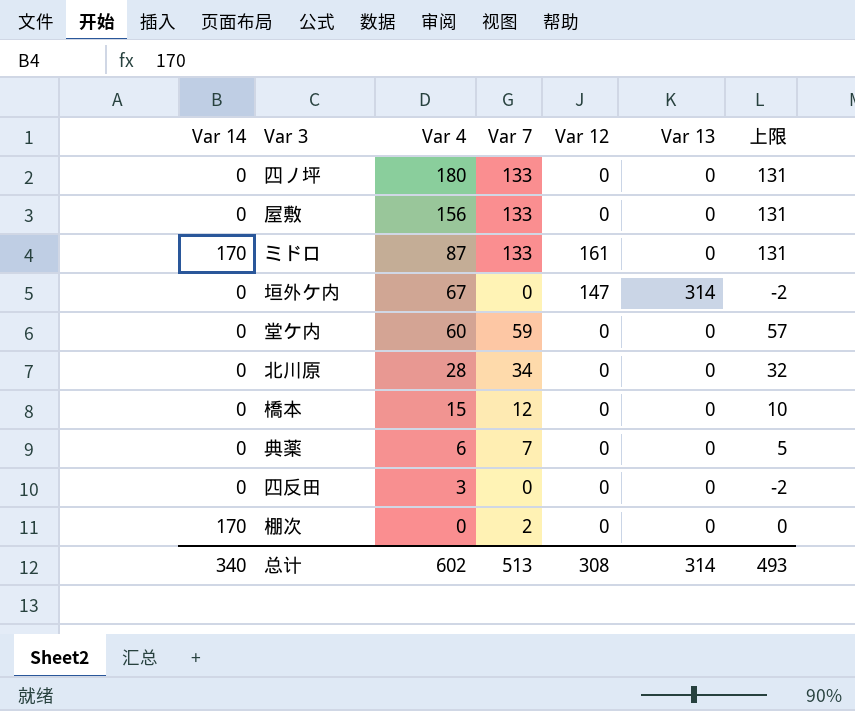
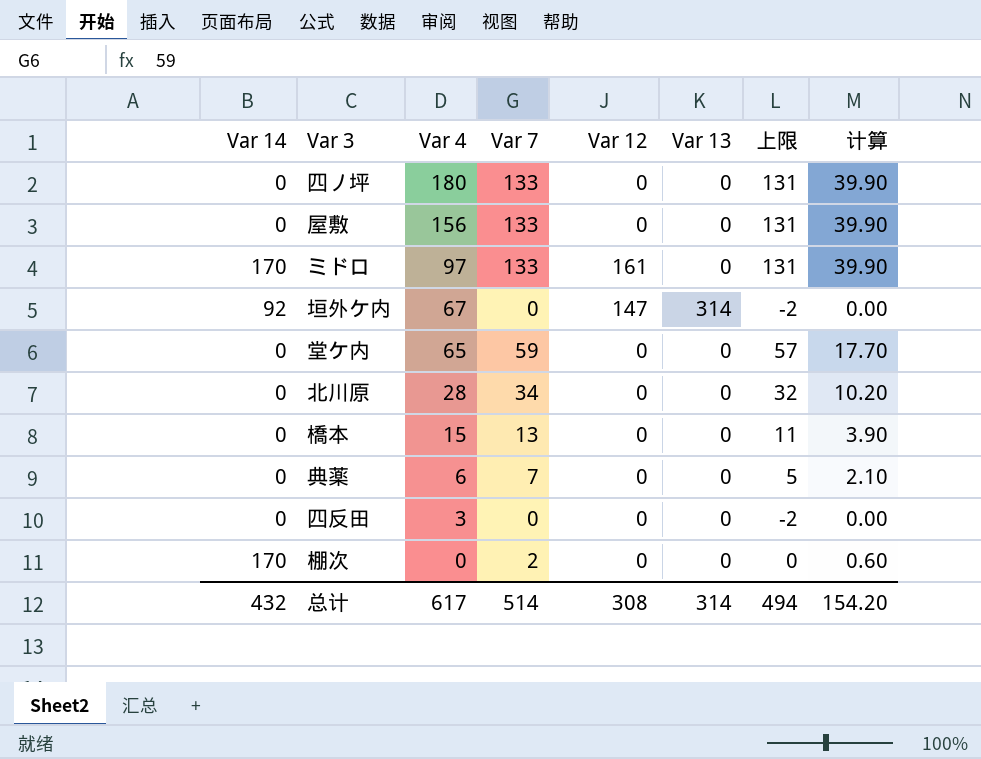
column 计算 | formula: none -> [Var 7] * 0.3
ミドロ | Var 4: 87 -> 97
垣外ケ内 | Var 14: 0 -> 92
堂ケ内 | Var 4: 60 -> 65
橋本 | Var 7: 12 -> 13
橋本 | 上限: 10 -> 11
总计 | Var 14: 340 -> 432
总计 | Var 4: 602 -> 617
总计 | Var 7: 513 -> 514
总计 | 上限: 493 -> 494

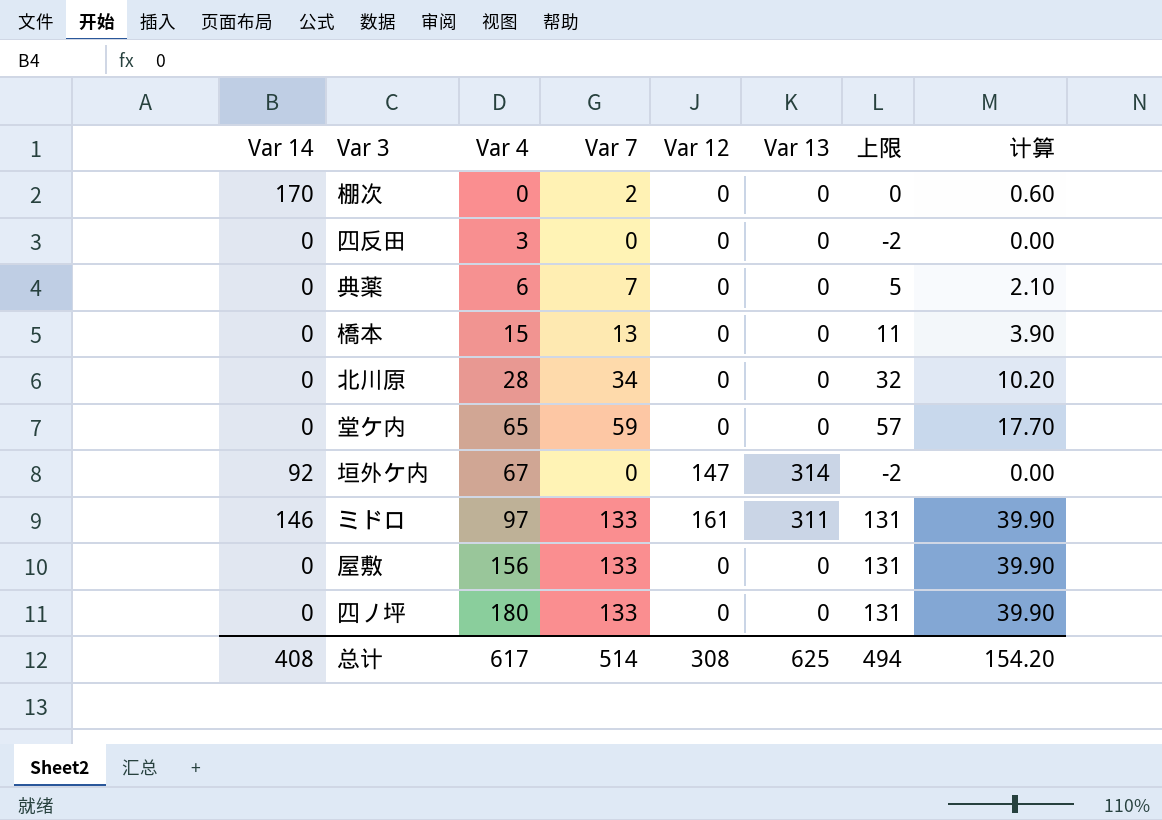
row order: Var 4 descending -> Var 4 ascending
ミドロ | Var 14: 170 -> 146
ミドロ | Var 13: 0 -> 311
总计 | Var 14: 432 -> 408
总计 | Var 13: 314 -> 625

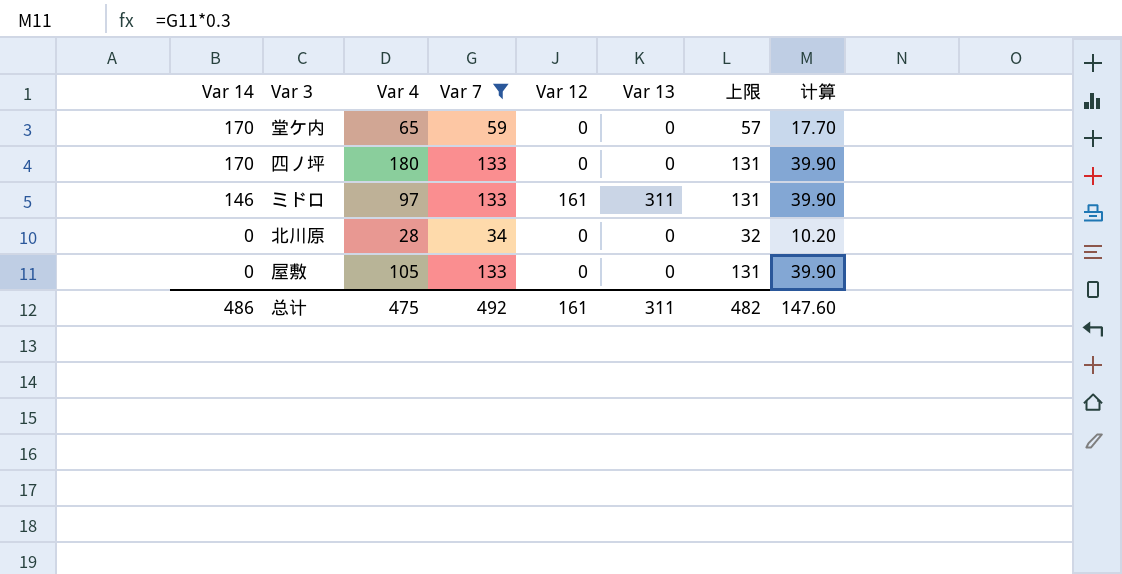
filter: none -> Var 7 >= 34
row order: Var 4 ascending -> Var 14 descending
堂ケ内 | Var 14: 0 -> 170
四ノ坪 | Var 14: 0 -> 170
屋敷 | Var 4: 156 -> 105
总计 | Var 14: 408 -> 486
总计 | Var 4: 617 -> 475
总计 | Var 7: 514 -> 492
总计 | Var 12: 308 -> 161
总计 | Var 13: 625 -> 311
总计 | 上限: 494 -> 482
总计 | 计算: 154.20 -> 147.60

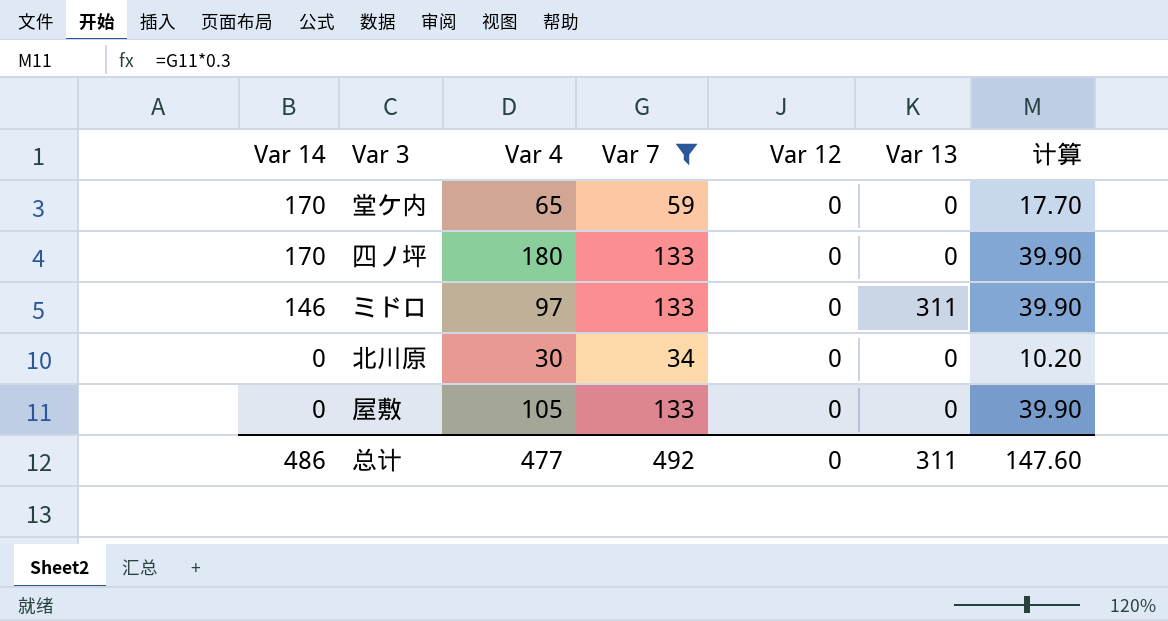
column 上限 | formula: [Var 7] - 2 -> none
ミドロ | Var 12: 161 -> 0
北川原 | Var 4: 28 -> 30
总计 | Var 4: 475 -> 477
总计 | Var 12: 161 -> 0

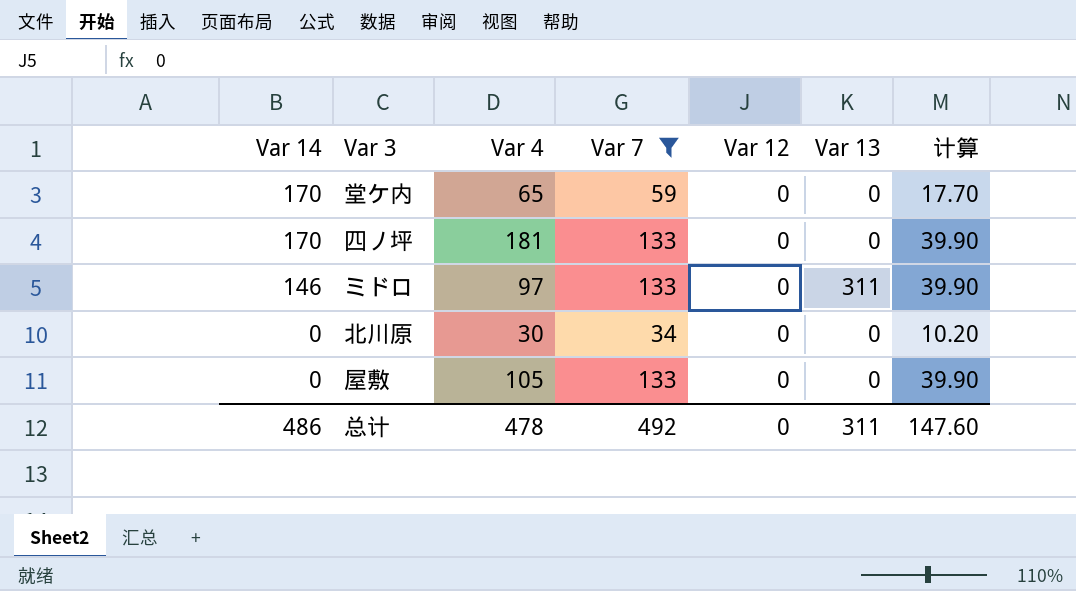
四ノ坪 | Var 4: 180 -> 181
总计 | Var 4: 477 -> 478

